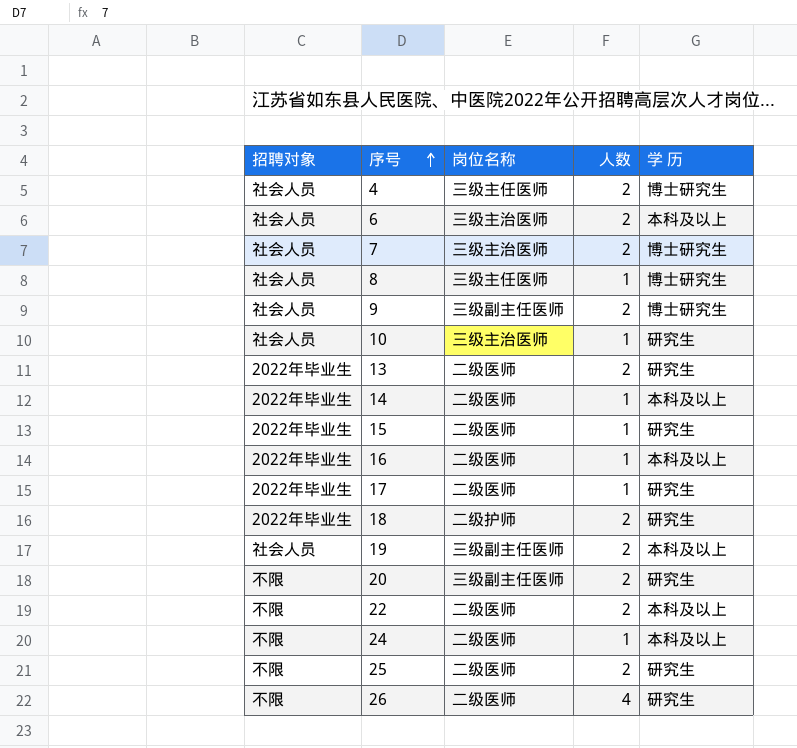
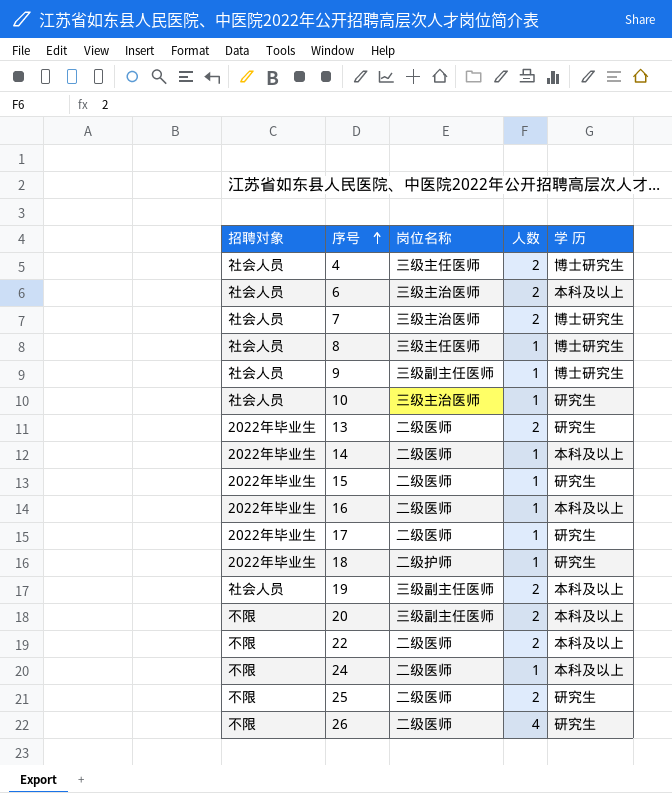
9 | 人数: 2 -> 1
18 | 人数: 2 -> 1
20 | 学 历: 研究生 -> 本科及以上

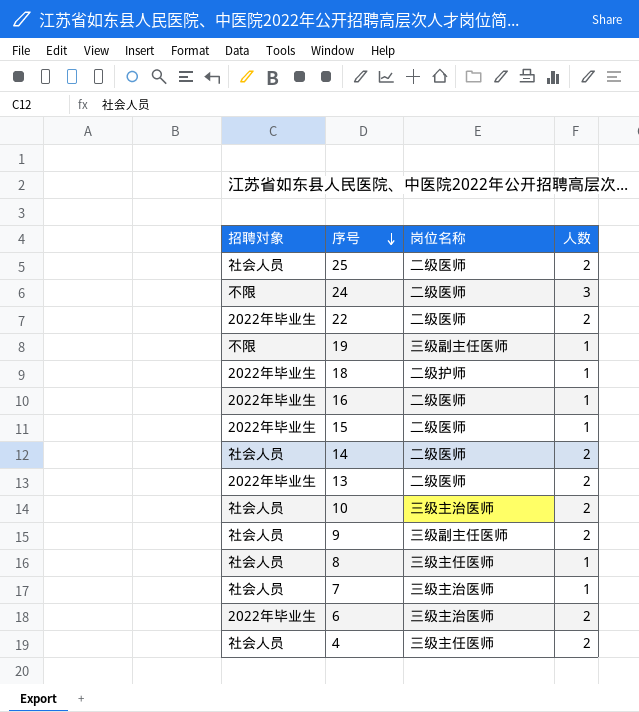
row order: 序号 ascending -> 序号 descending
column 学 历 | position: 5 -> none
row 17: 2022年毕业生 | 二级医师 | 1 | 研究生 -> none
row 20: 不限 | 三级副主任医师 | 2 | 本科及以上 -> none
row 26: 不限 | 二级医师 | 4 | 研究生 -> none
25 | 招聘对象: 不限 -> 社会人员
24 | 人数: 1 -> 3
22 | 招聘对象: 不限 -> 2022年毕业生
19 | 招聘对象: 社会人员 -> 不限
19 | 人数: 2 -> 1
14 | 招聘对象: 2022年毕业生 -> 社会人员
14 | 人数: 1 -> 2
10 | 人数: 1 -> 2
9 | 人数: 1 -> 2
7 | 人数: 2 -> 1
6 | 招聘对象: 社会人员 -> 2022年毕业生

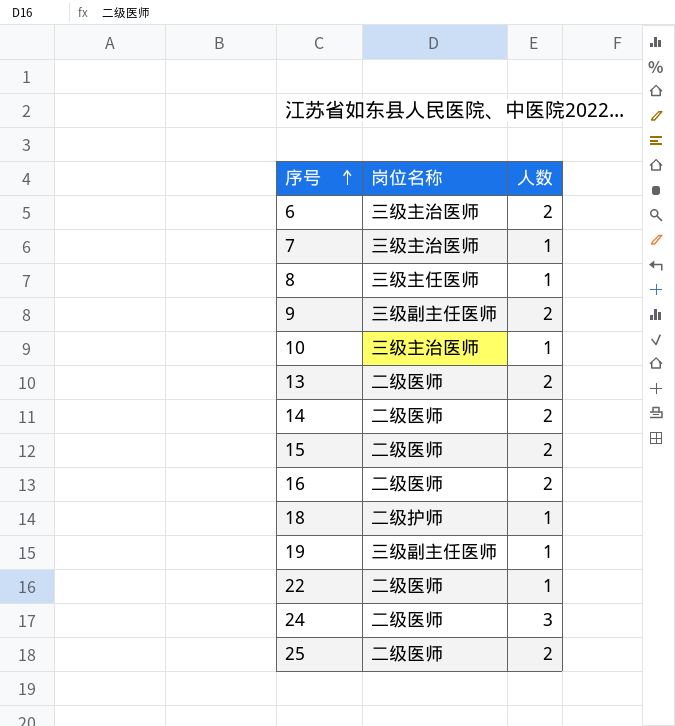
row order: 序号 descending -> 序号 ascending
column 招聘对象 | position: 1 -> none
row 4: 社会人员 | 三级主任医师 | 2 -> none
10 | 人数: 2 -> 1
15 | 人数: 1 -> 2
16 | 人数: 1 -> 2
22 | 人数: 2 -> 1

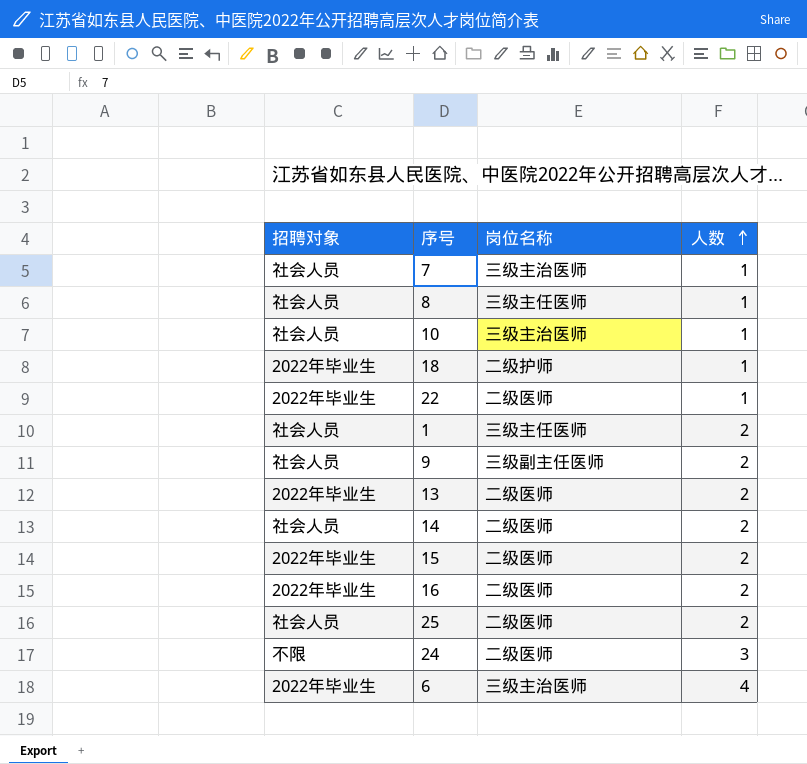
row order: 序号 ascending -> 人数 ascending
column 招聘对象 | position: none -> 1
row 19: 三级副主任医师 | 1 -> none
row 1: none -> 社会人员 | 三级主任医师 | 2
6 | 人数: 2 -> 4

